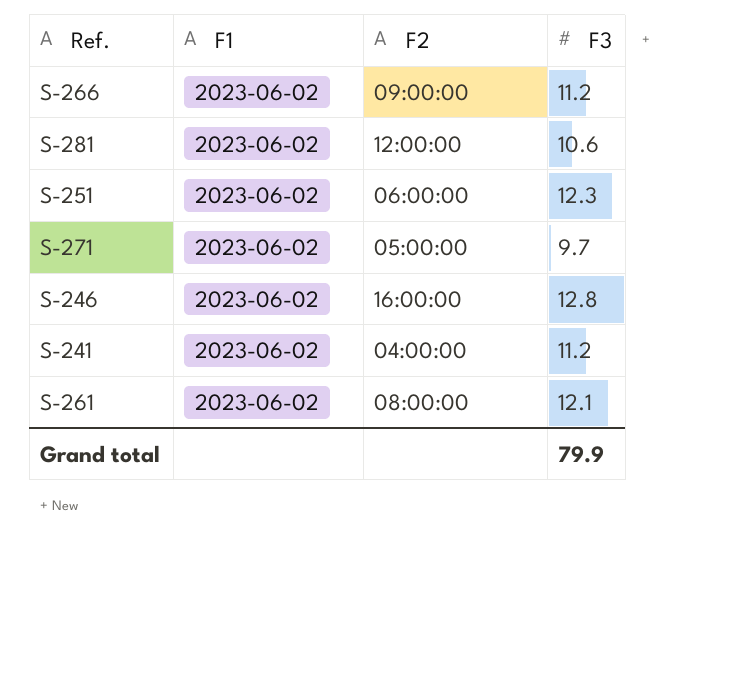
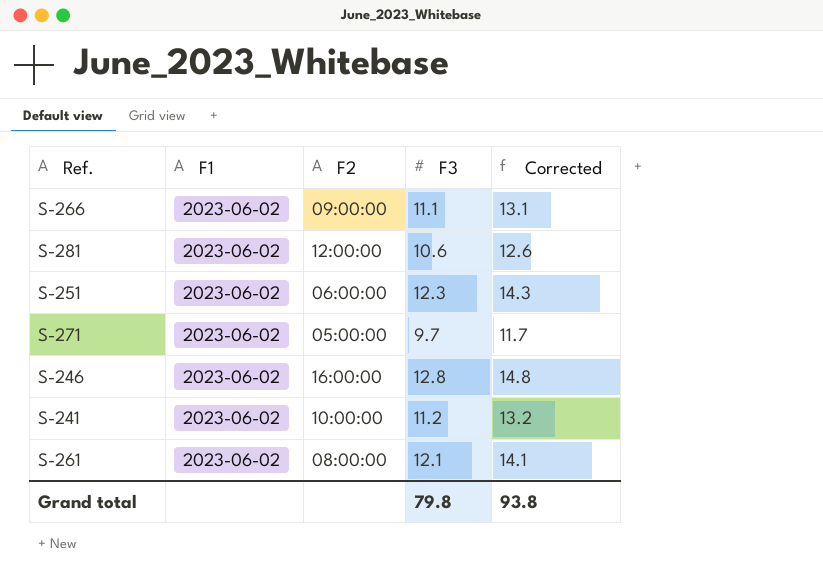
column Corrected | formula: none -> [F3] + 2
S-266 | F3: 11.2 -> 11.1
S-241 | F2: 04:00:00 -> 10:00:00
Grand total | F3: 79.9 -> 79.8

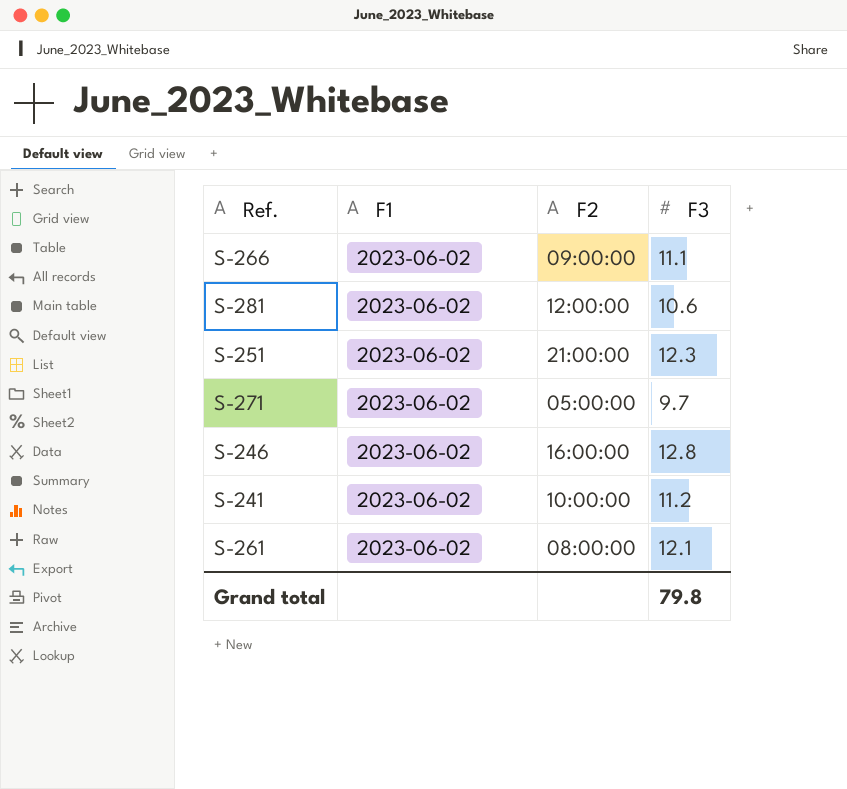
column Corrected | formula: [F3] + 2 -> none
S-251 | F2: 06:00:00 -> 21:00:00

